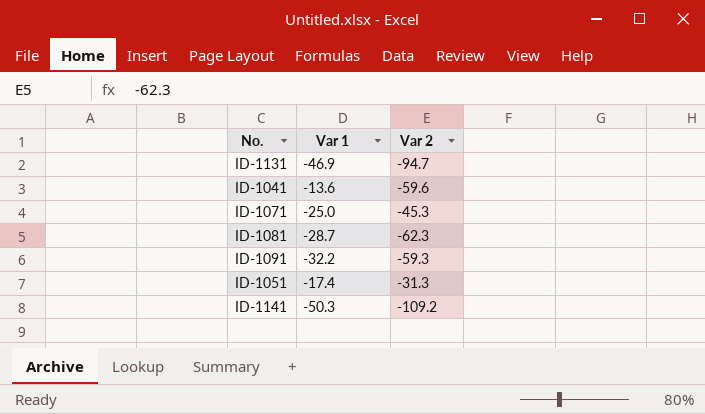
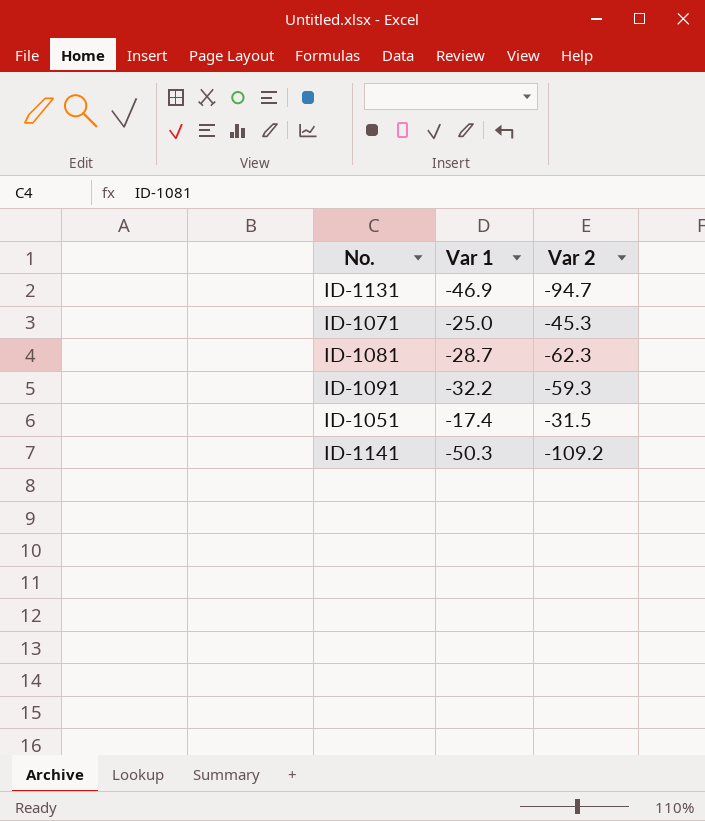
row ID-1041: -13.6 | -59.6 -> none
ID-1051 | Var 2: -31.3 -> -31.5

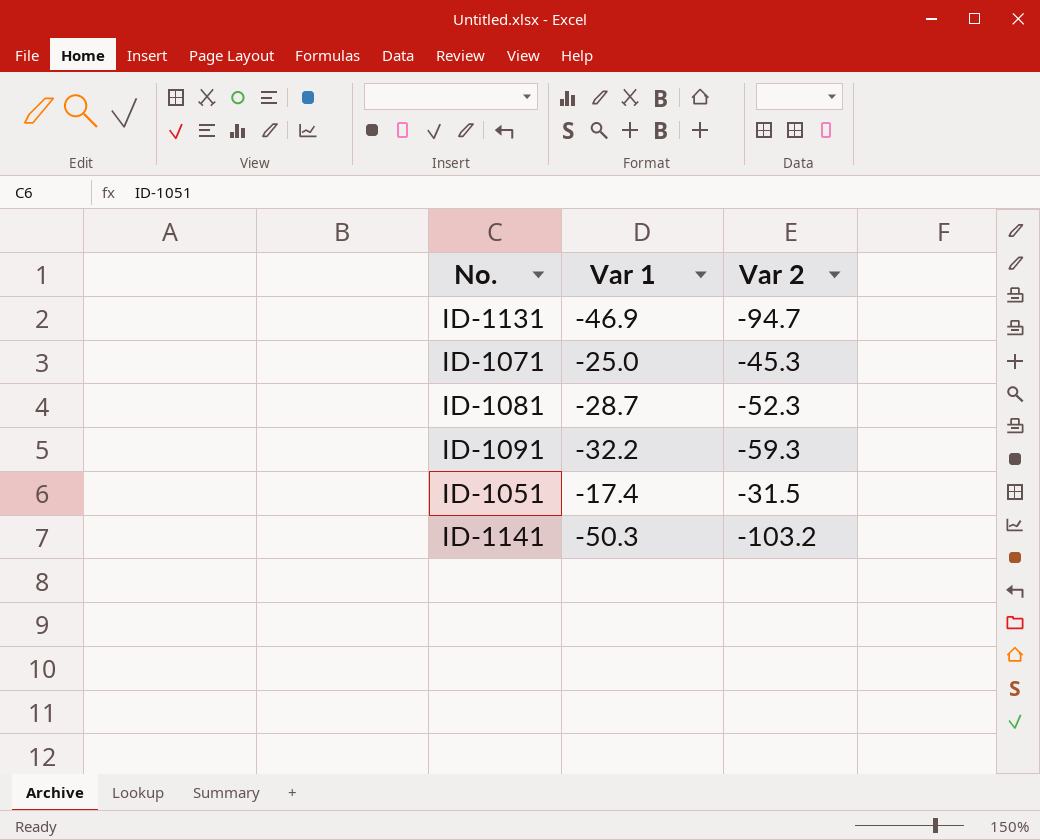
ID-1081 | Var 2: -62.3 -> -52.3
ID-1141 | Var 2: -109.2 -> -103.2

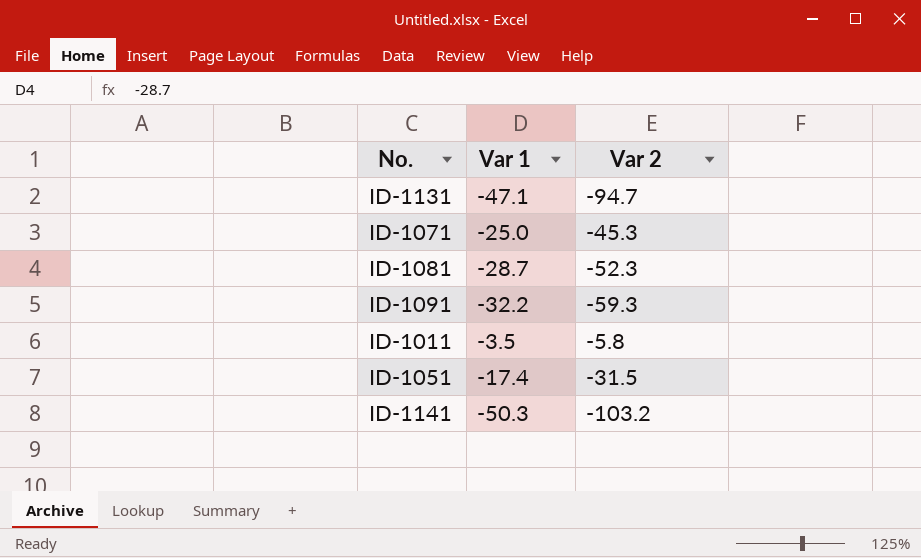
ID-1131 | Var 1: -46.9 -> -47.1
row ID-1011: none -> -3.5 | -5.8

